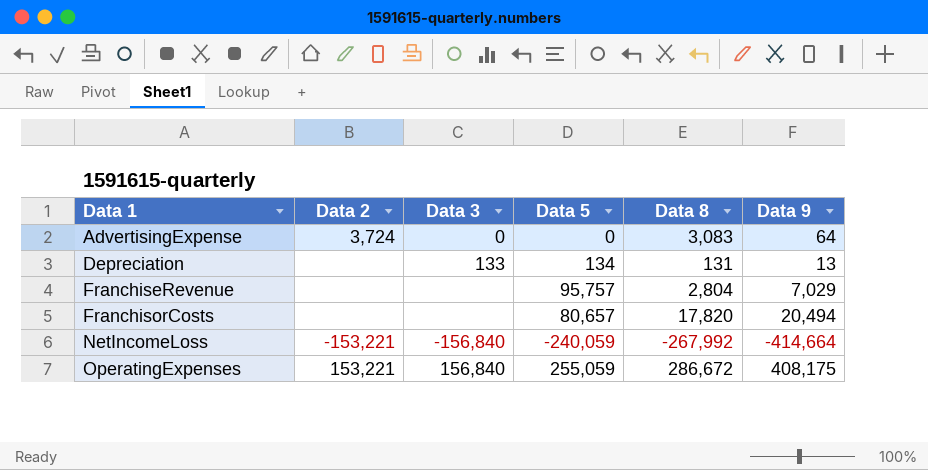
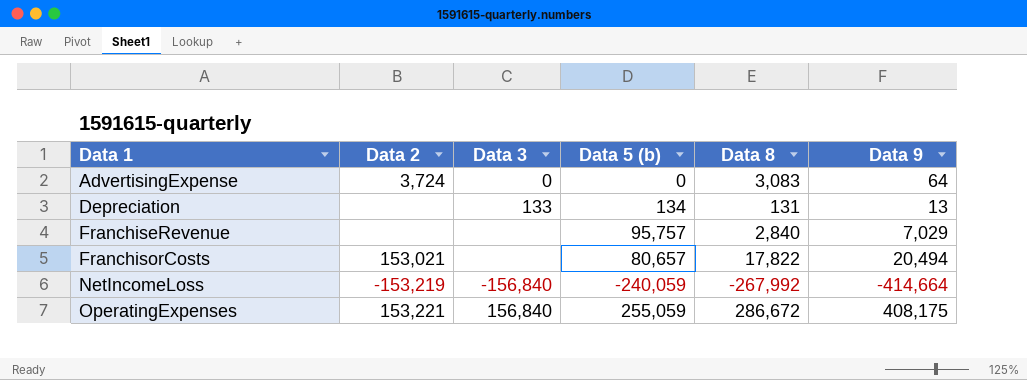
column name: Data 5 -> Data 5 (b)
FranchiseRevenue | Data 8: 2,804 -> 2,840
FranchisorCosts | Data 2: none -> 153,021
FranchisorCosts | Data 8: 17,820 -> 17,822
NetIncomeLoss | Data 2: -153,221 -> -153,219

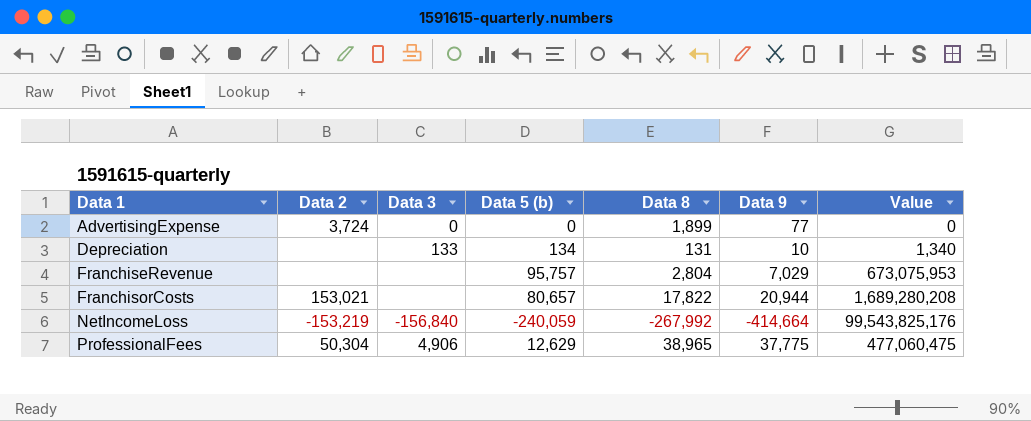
column Value | formula: none -> [Data 5 (b)] * [Data 9]
row OperatingExpenses: 153,221 | 156,840 | 255,059 | 286,672 | 408,175 -> none
AdvertisingExpense | Data 8: 3,083 -> 1,899
AdvertisingExpense | Data 9: 64 -> 77
Depreciation | Data 9: 13 -> 10
FranchiseRevenue | Data 8: 2,840 -> 2,804
FranchisorCosts | Data 9: 20,494 -> 20,944
row ProfessionalFees: none -> 50,304 | 4,906 | 12,629 | 38,965 | 37,775 | 477,060,475

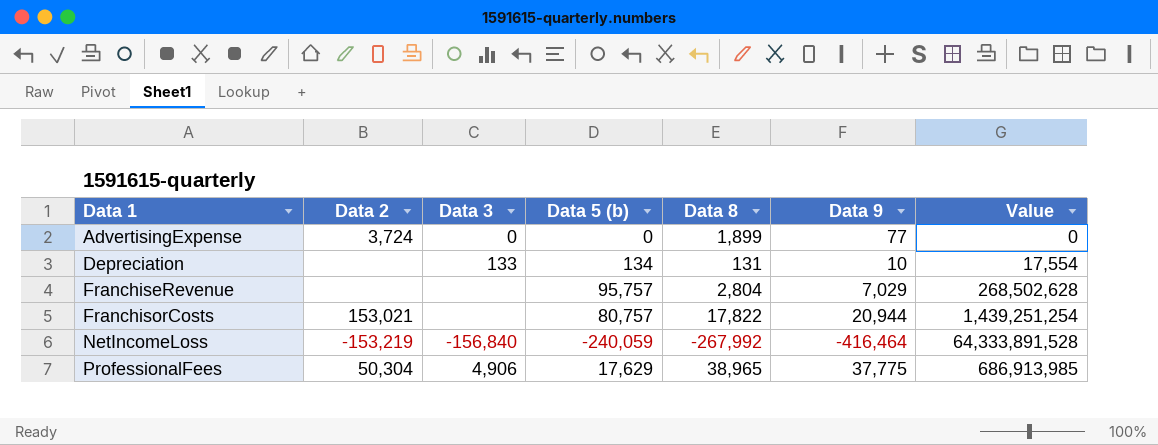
column Value | formula: [Data 5 (b)] * [Data 9] -> [Data 5 (b)] * [Data 8]
FranchisorCosts | Data 5 (b): 80,657 -> 80,757
NetIncomeLoss | Data 9: -414,664 -> -416,464
ProfessionalFees | Data 5 (b): 12,629 -> 17,629

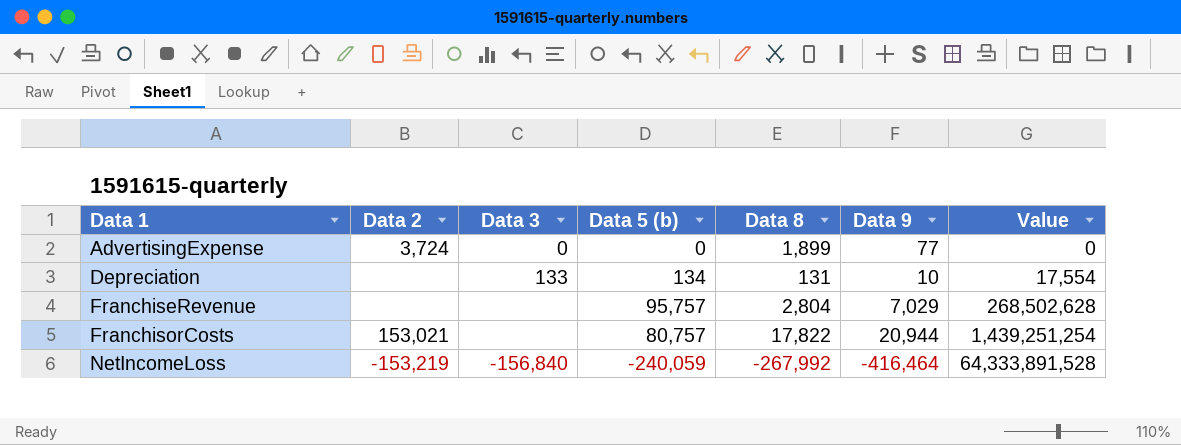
row ProfessionalFees: 50,304 | 4,906 | 17,629 | 38,965 | 37,775 | 686,913,985 -> none

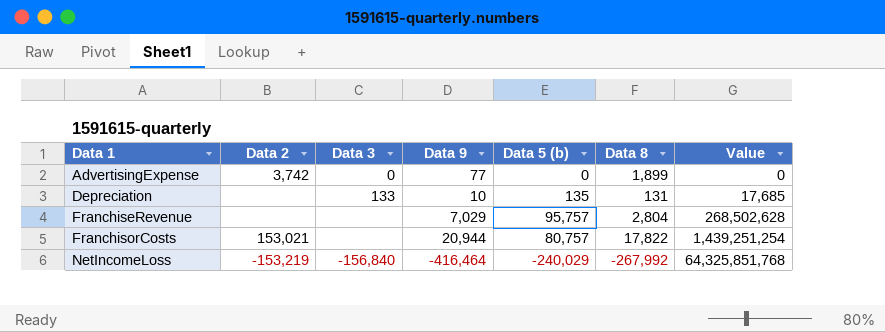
column Data 9 | position: 6 -> 4
AdvertisingExpense | Data 2: 3,724 -> 3,742
Depreciation | Data 5 (b): 134 -> 135
Depreciation | Value: 17,554 -> 17,685
NetIncomeLoss | Data 5 (b): -240,059 -> -240,029
NetIncomeLoss | Value: 64,333,891,528 -> 64,325,851,768

